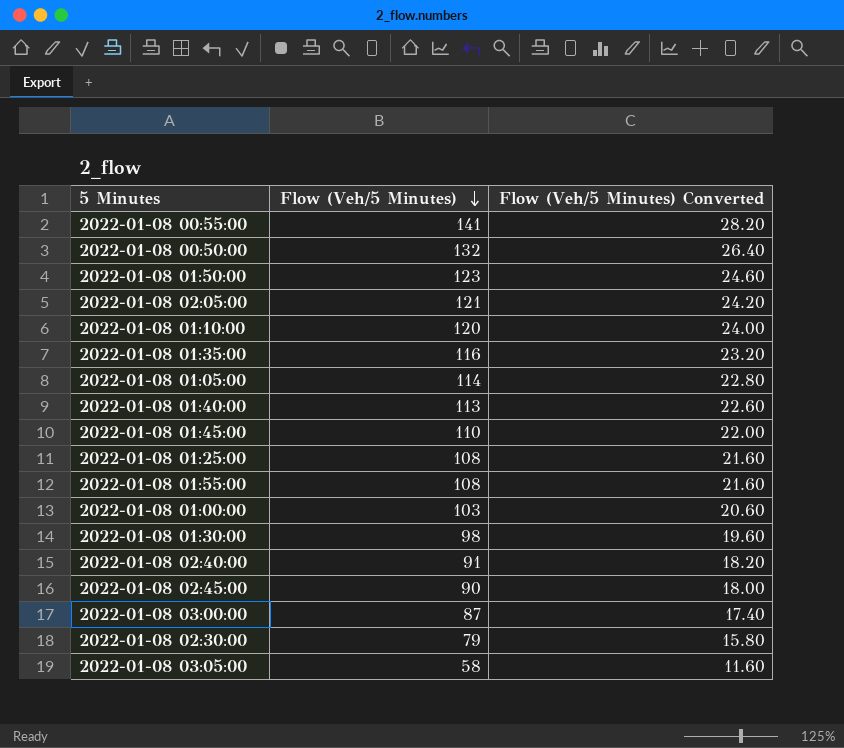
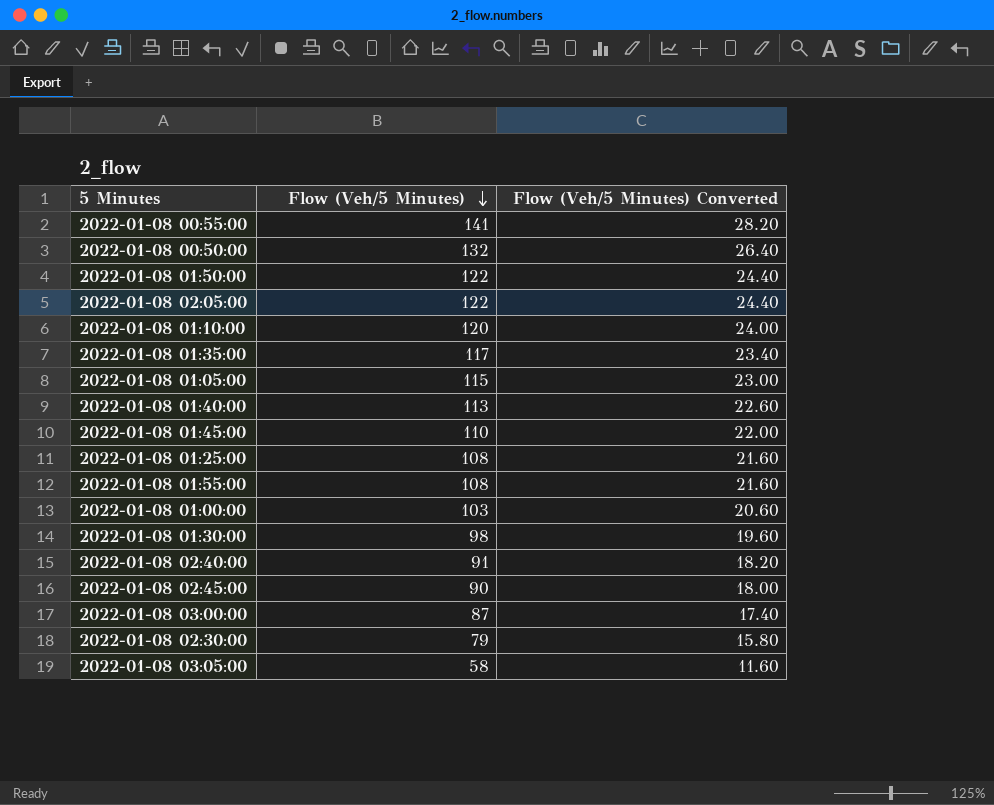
2022-01-08 01:50:00 | Flow (Veh/5 Minutes): 123 -> 122
2022-01-08 01:50:00 | Flow (Veh/5 Minutes) Converted: 24.60 -> 24.40
2022-01-08 02:05:00 | Flow (Veh/5 Minutes): 121 -> 122
2022-01-08 02:05:00 | Flow (Veh/5 Minutes) Converted: 24.20 -> 24.40
2022-01-08 01:35:00 | Flow (Veh/5 Minutes): 116 -> 117
2022-01-08 01:35:00 | Flow (Veh/5 Minutes) Converted: 23.20 -> 23.40
2022-01-08 01:05:00 | Flow (Veh/5 Minutes): 114 -> 115
2022-01-08 01:05:00 | Flow (Veh/5 Minutes) Converted: 22.80 -> 23.00

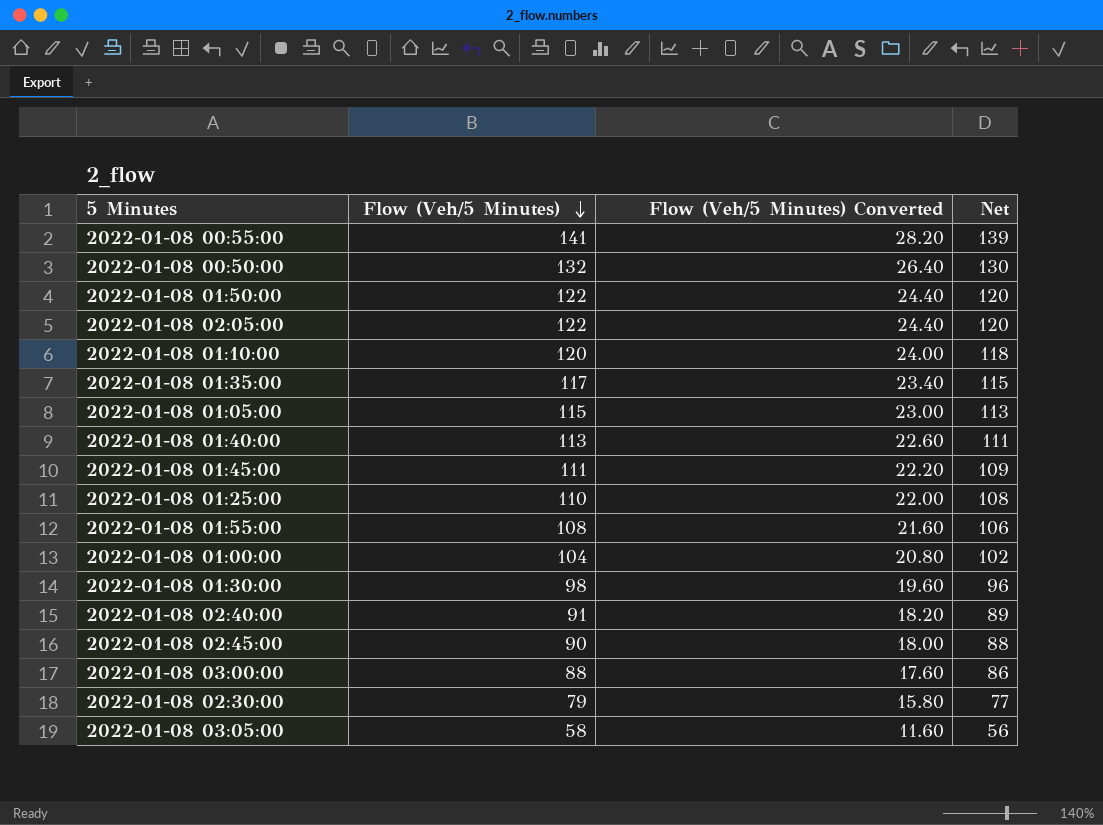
column Net | formula: none -> [Flow (Veh/5 Minutes)] - 2
2022-01-08 01:45:00 | Flow (Veh/5 Minutes): 110 -> 111
2022-01-08 01:45:00 | Flow (Veh/5 Minutes) Converted: 22.00 -> 22.20
2022-01-08 01:25:00 | Flow (Veh/5 Minutes): 108 -> 110
2022-01-08 01:25:00 | Flow (Veh/5 Minutes) Converted: 21.60 -> 22.00
2022-01-08 01:00:00 | Flow (Veh/5 Minutes): 103 -> 104
2022-01-08 01:00:00 | Flow (Veh/5 Minutes) Converted: 20.60 -> 20.80
2022-01-08 03:00:00 | Flow (Veh/5 Minutes): 87 -> 88
2022-01-08 03:00:00 | Flow (Veh/5 Minutes) Converted: 17.40 -> 17.60

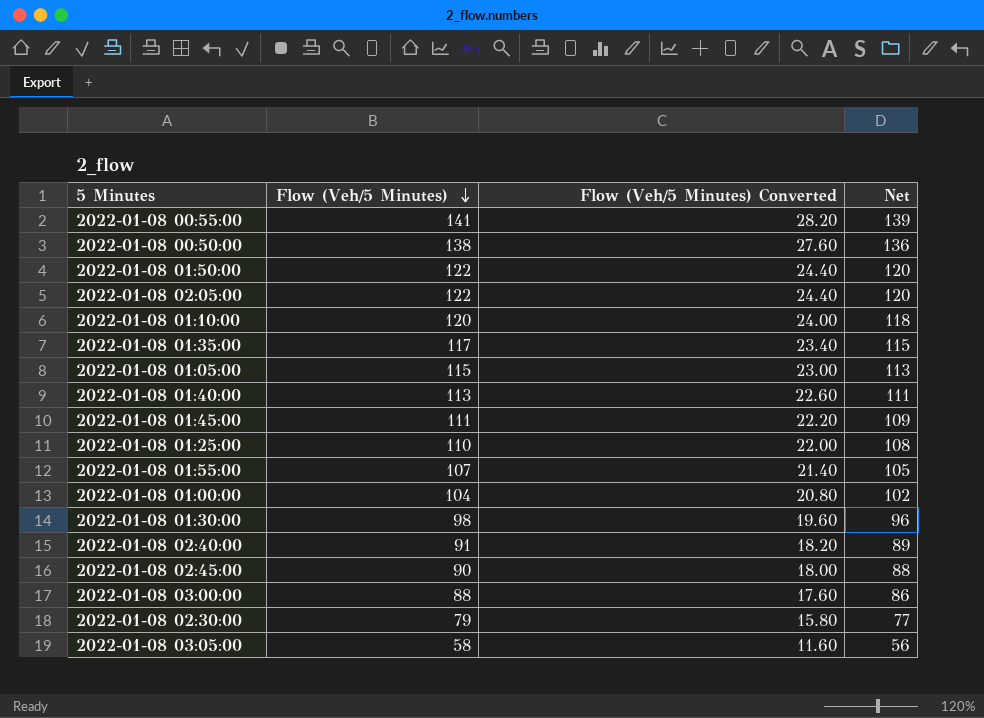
2022-01-08 00:50:00 | Flow (Veh/5 Minutes): 132 -> 138
2022-01-08 00:50:00 | Flow (Veh/5 Minutes) Converted: 26.40 -> 27.60
2022-01-08 00:50:00 | Net: 130 -> 136
2022-01-08 01:55:00 | Flow (Veh/5 Minutes): 108 -> 107
2022-01-08 01:55:00 | Flow (Veh/5 Minutes) Converted: 21.60 -> 21.40
2022-01-08 01:55:00 | Net: 106 -> 105

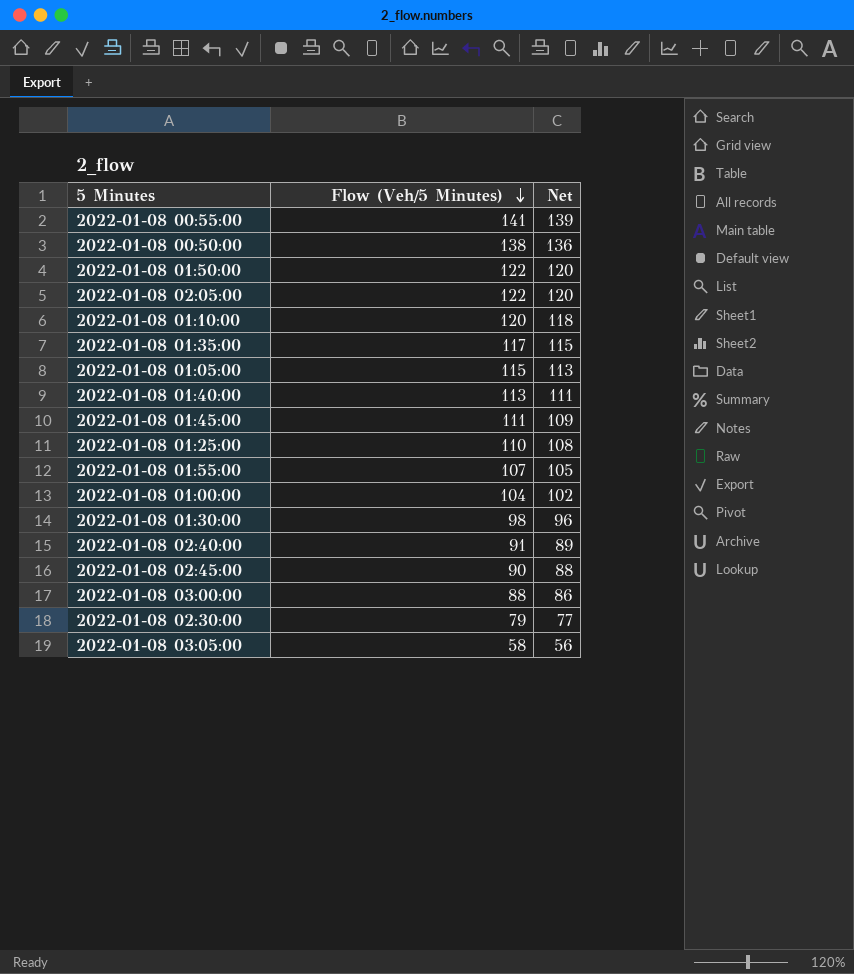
column Flow (Veh/5 Minutes) Converted | formula: [Flow (Veh/5 Minutes)] * 0.2 -> none

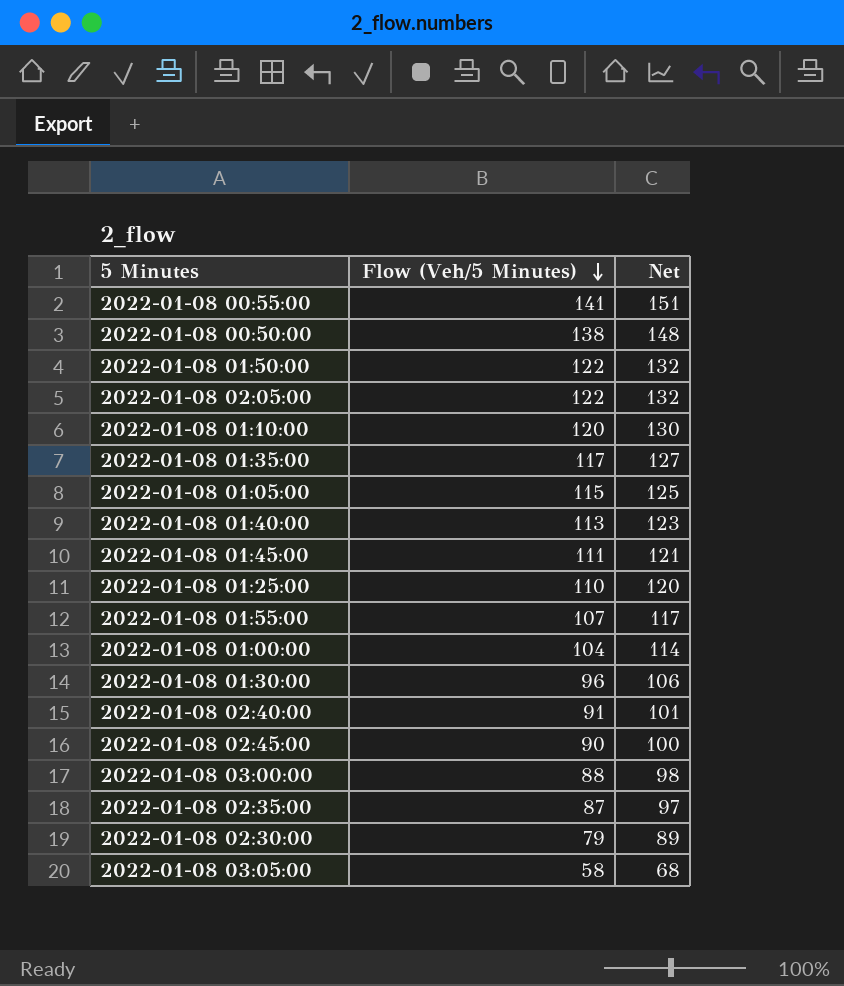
column Net | formula: [Flow (Veh/5 Minutes)] - 2 -> [Flow (Veh/5 Minutes)] + 10
2022-01-08 01:30:00 | Flow (Veh/5 Minutes): 98 -> 96
row 2022-01-08 02:35:00: none -> 87 | 97

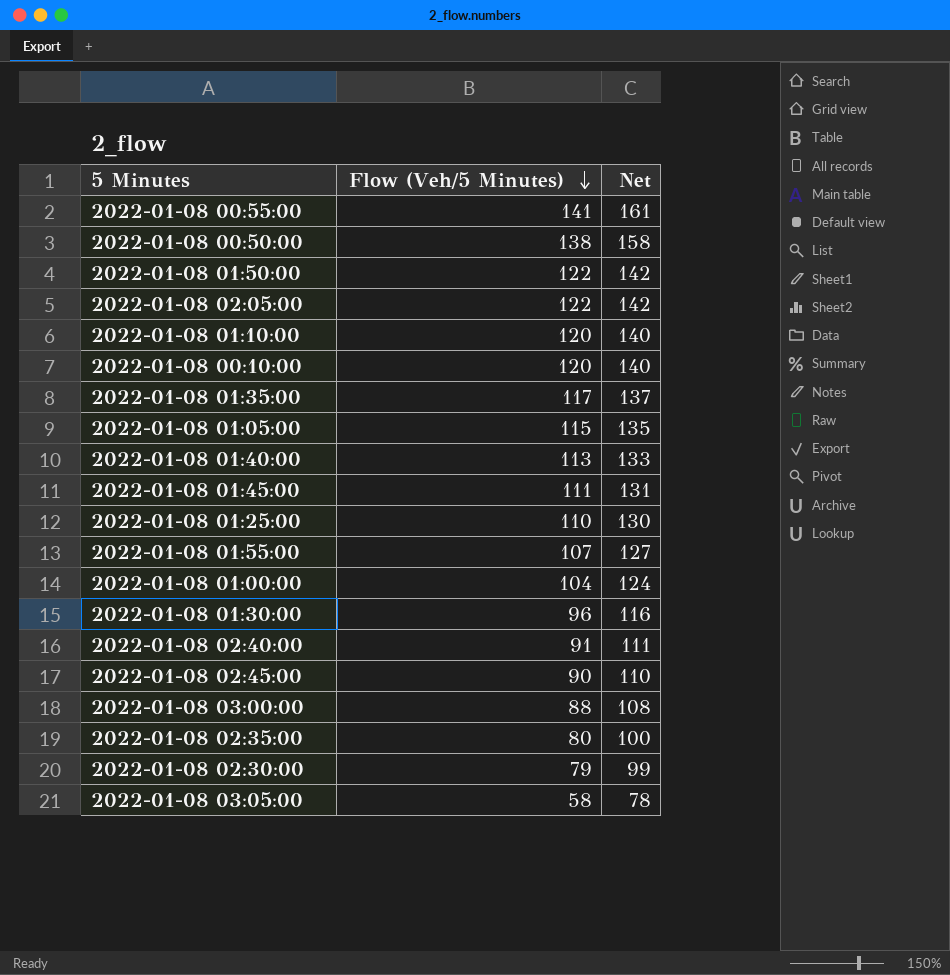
column Net | formula: [Flow (Veh/5 Minutes)] + 10 -> [Flow (Veh/5 Minutes)] + 20
row 2022-01-08 00:10:00: none -> 120 | 140
2022-01-08 02:35:00 | Flow (Veh/5 Minutes): 87 -> 80

